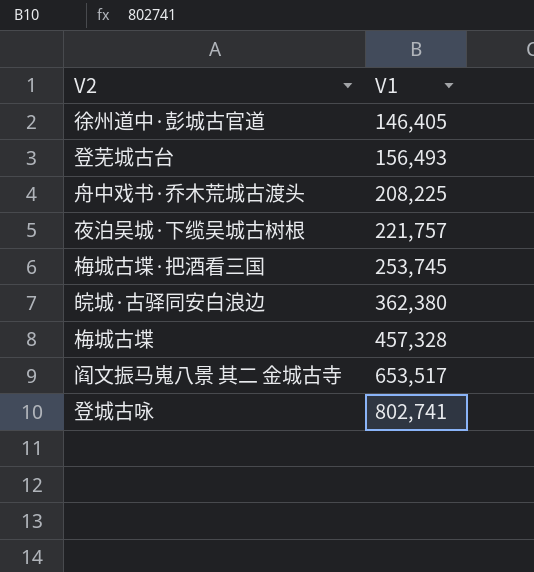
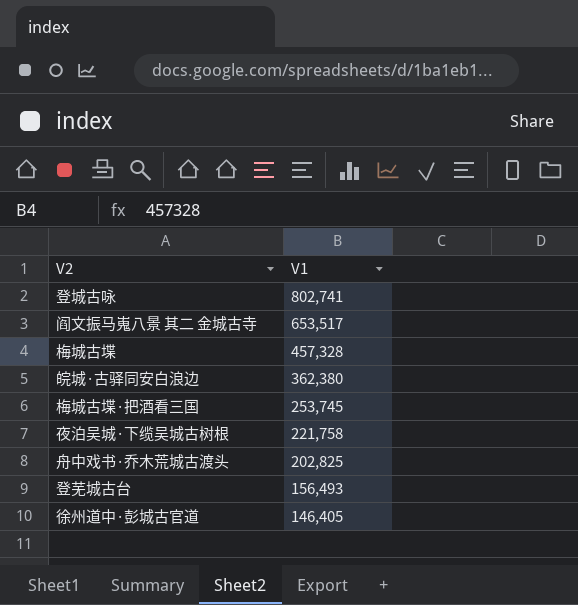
row order: V1 ascending -> V1 descending
夜泊吴城·下缆吴城古树根 | V1: 221,757 -> 221,758
舟中戏书·乔木荒城古渡头 | V1: 208,225 -> 202,825

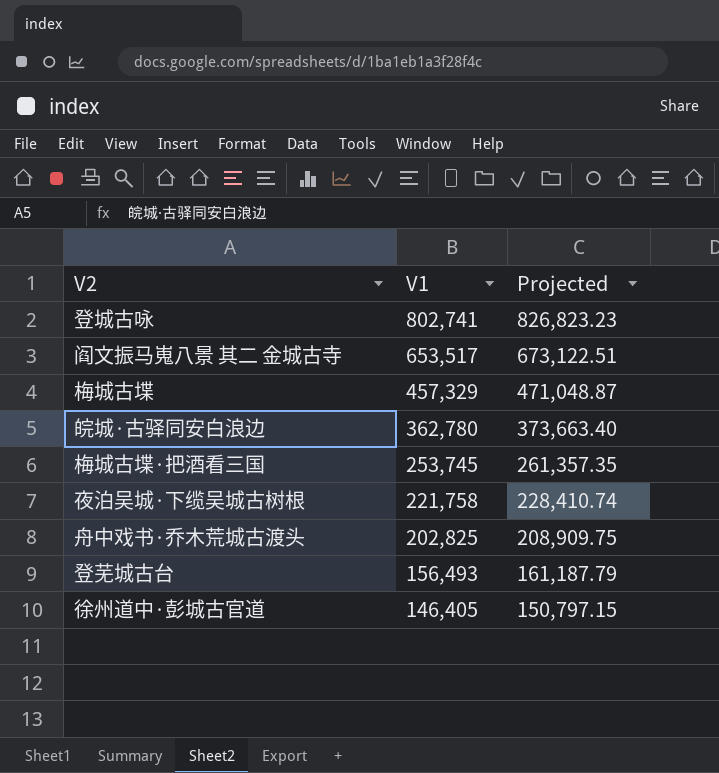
column Projected | formula: none -> [V1] * 1.03
梅城古堞 | V1: 457,328 -> 457,329
皖城·古驿同安白浪边 | V1: 362,380 -> 362,780

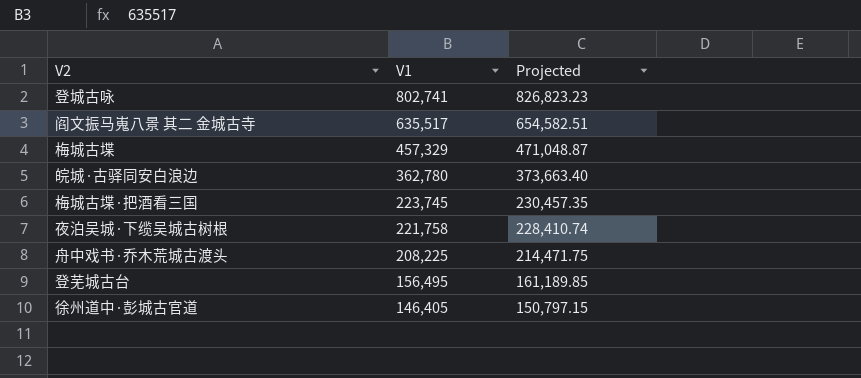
阎文振马嵬八景 其二 金城古寺 | V1: 653,517 -> 635,517
阎文振马嵬八景 其二 金城古寺 | Projected: 673,122.51 -> 654,582.51
梅城古堞·把酒看三国 | V1: 253,745 -> 223,745
梅城古堞·把酒看三国 | Projected: 261,357.35 -> 230,457.35
舟中戏书·乔木荒城古渡头 | V1: 202,825 -> 208,225
舟中戏书·乔木荒城古渡头 | Projected: 208,909.75 -> 214,471.75
登芜城古台 | V1: 156,493 -> 156,495
登芜城古台 | Projected: 161,187.79 -> 161,189.85

